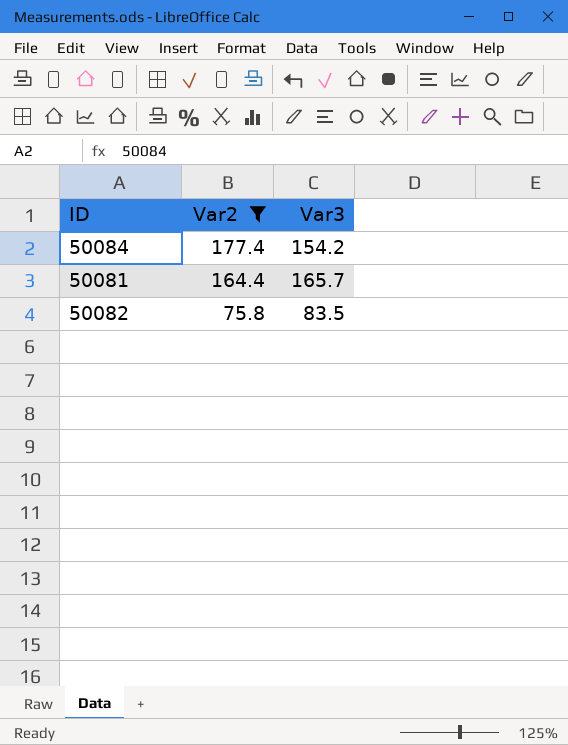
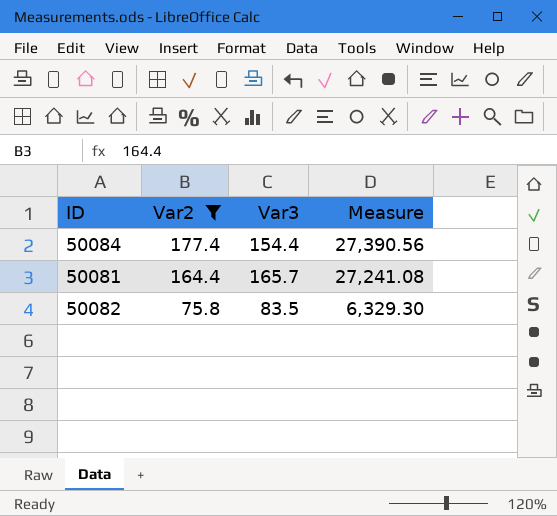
column Measure | formula: none -> [Var2] * [Var3]
50084 | Var3: 154.2 -> 154.4

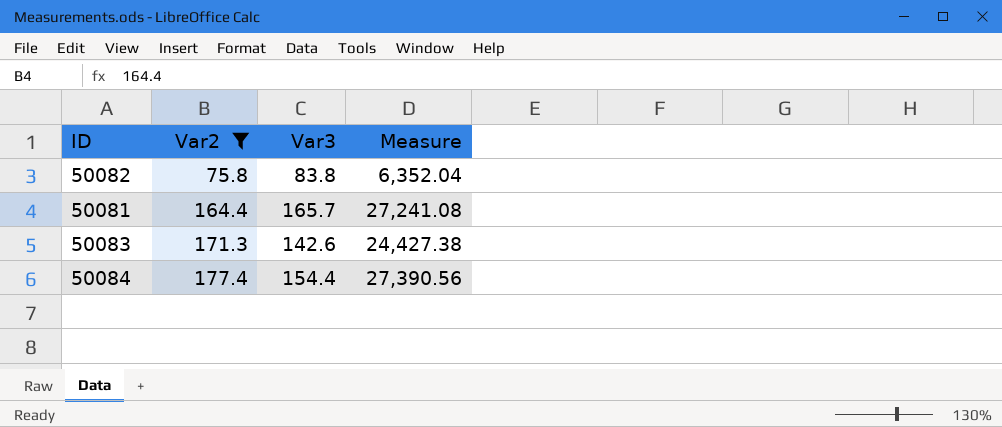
row order: Var2 descending -> Var2 ascending
50082 | Var3: 83.5 -> 83.8
50082 | Measure: 6,329.30 -> 6,352.04
row 50083: none -> 171.3 | 142.6 | 24,427.38

